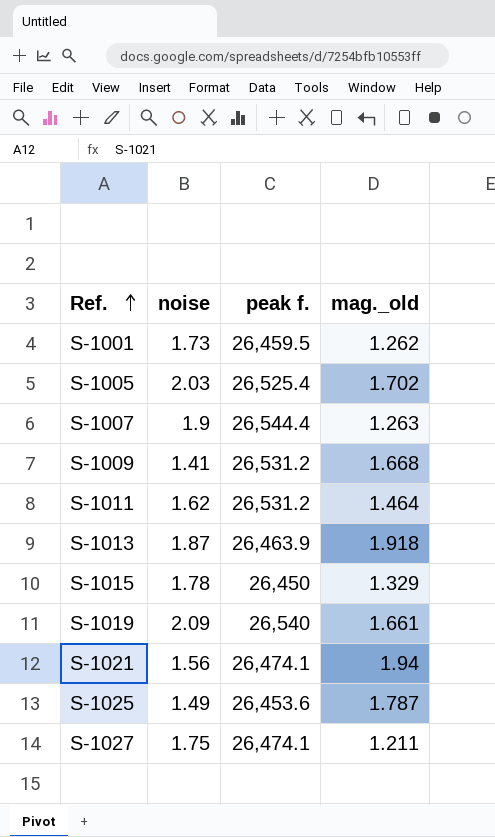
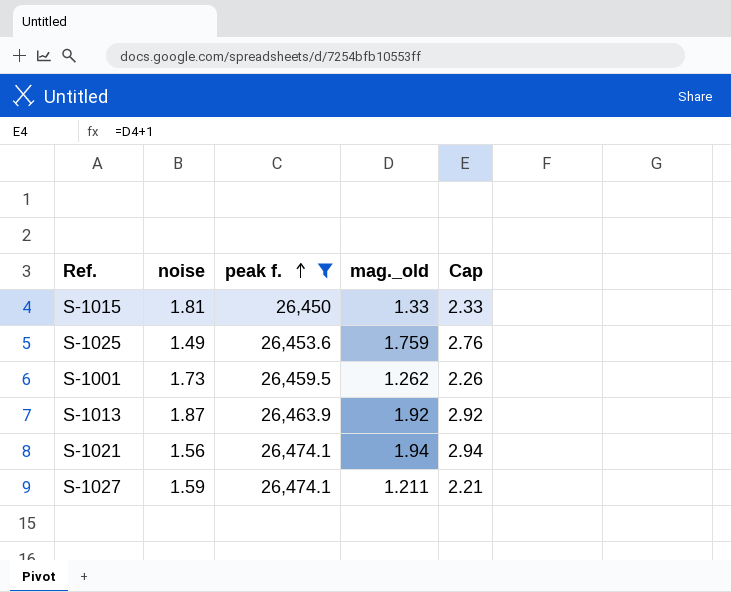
filter: none -> peak f. <= 26,474.1
row order: Ref. ascending -> peak f. ascending
column Cap | formula: none -> [mag._old] + 1
S-1015 | noise: 1.78 -> 1.81
S-1015 | mag._old: 1.329 -> 1.33
S-1025 | mag._old: 1.787 -> 1.759
S-1013 | mag._old: 1.918 -> 1.92
S-1027 | noise: 1.75 -> 1.59

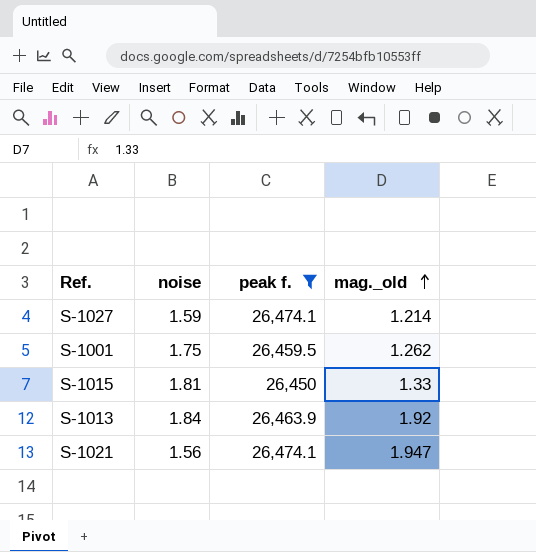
row order: peak f. ascending -> mag._old ascending
column Cap | formula: [mag._old] + 1 -> none
row S-1025: 1.49 | 26,453.6 | 1.759 | 2.76 -> none
S-1027 | mag._old: 1.211 -> 1.214
S-1001 | noise: 1.73 -> 1.75
S-1013 | noise: 1.87 -> 1.84
S-1021 | mag._old: 1.94 -> 1.947

